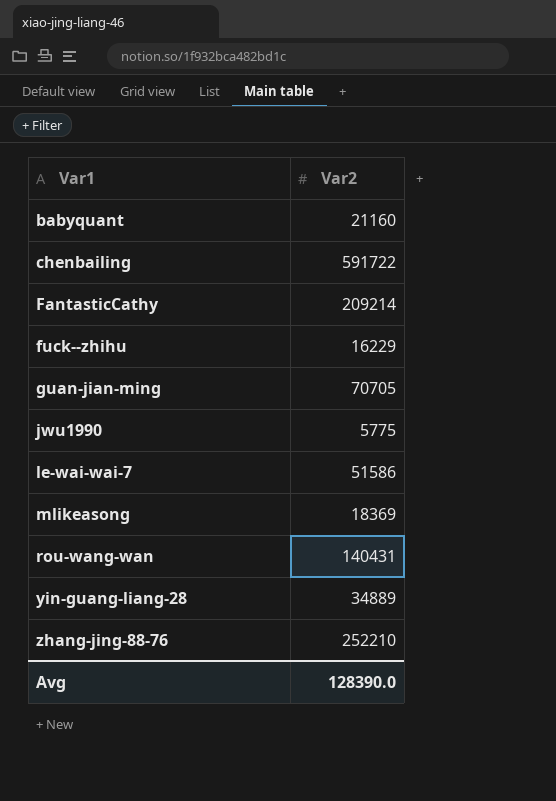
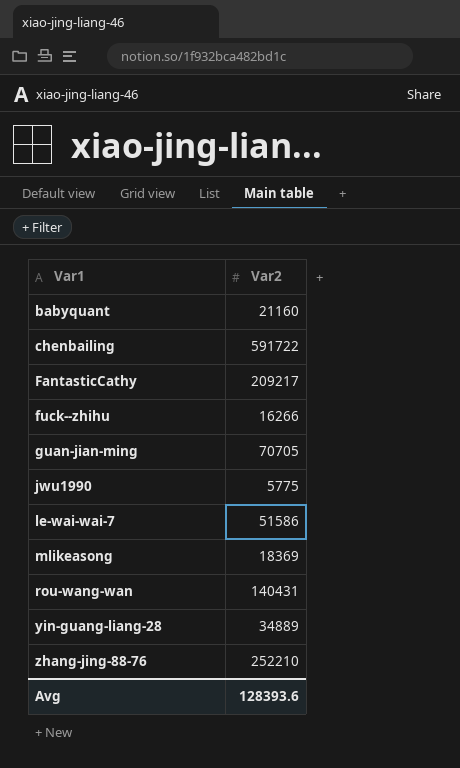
FantasticCathy | Var2: 209214 -> 209217
fuck--zhihu | Var2: 16229 -> 16266
Avg | Var2: 128390.0 -> 128393.6

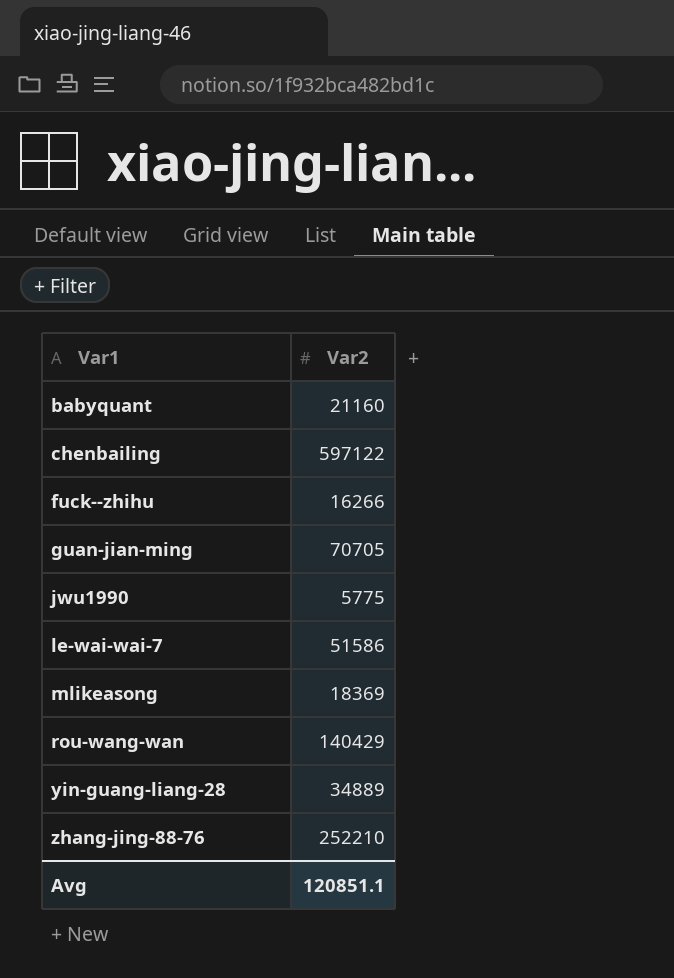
row FantasticCathy: 209217 -> none
chenbailing | Var2: 591722 -> 597122
rou-wang-wan | Var2: 140431 -> 140429
Avg | Var2: 128393.6 -> 120851.1

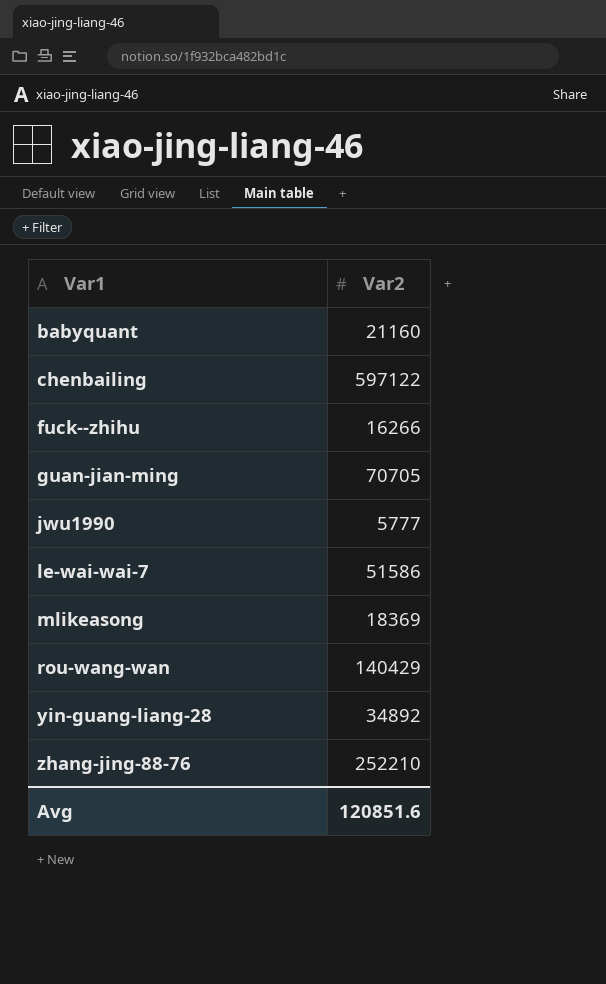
jwu1990 | Var2: 5775 -> 5777
yin-guang-liang-28 | Var2: 34889 -> 34892
Avg | Var2: 120851.1 -> 120851.6

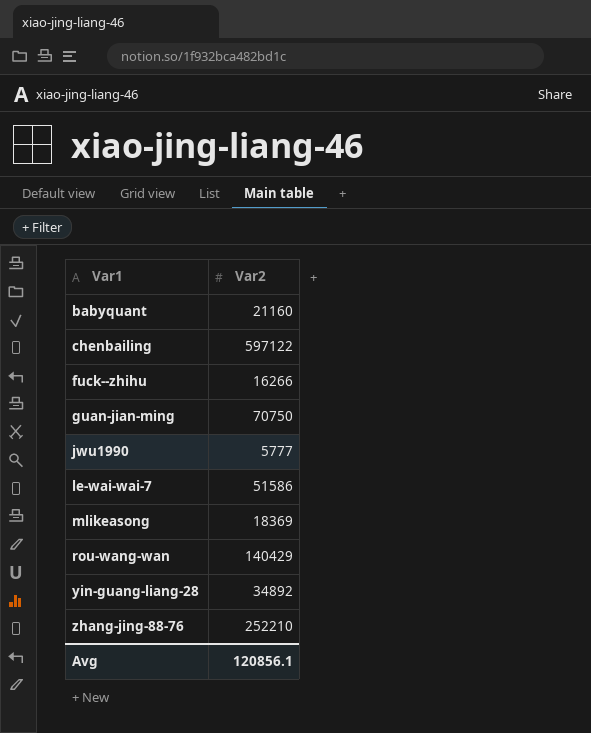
guan-jian-ming | Var2: 70705 -> 70750
Avg | Var2: 120851.6 -> 120856.1

